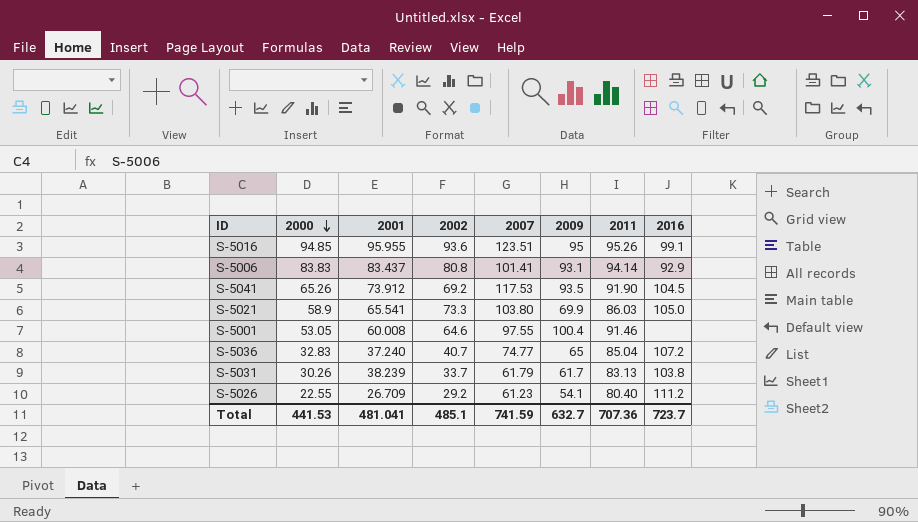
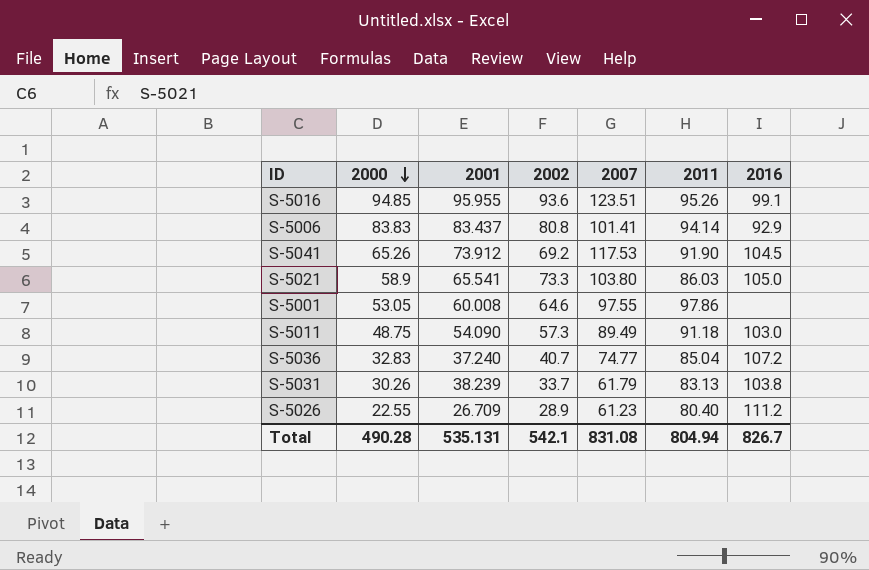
column 2009 | position: 6 -> none
S-5001 | 2011: 91.46 -> 97.86
row S-5011: none -> 48.75 | 54.090 | 57.3 | 89.49 | 91.18 | 103.0
S-5026 | 2002: 29.2 -> 28.9
Total | 2000: 441.53 -> 490.28
Total | 2001: 481.041 -> 535.131
Total | 2002: 485.1 -> 542.1
Total | 2007: 741.59 -> 831.08
Total | 2011: 707.36 -> 804.94
Total | 2016: 723.7 -> 826.7

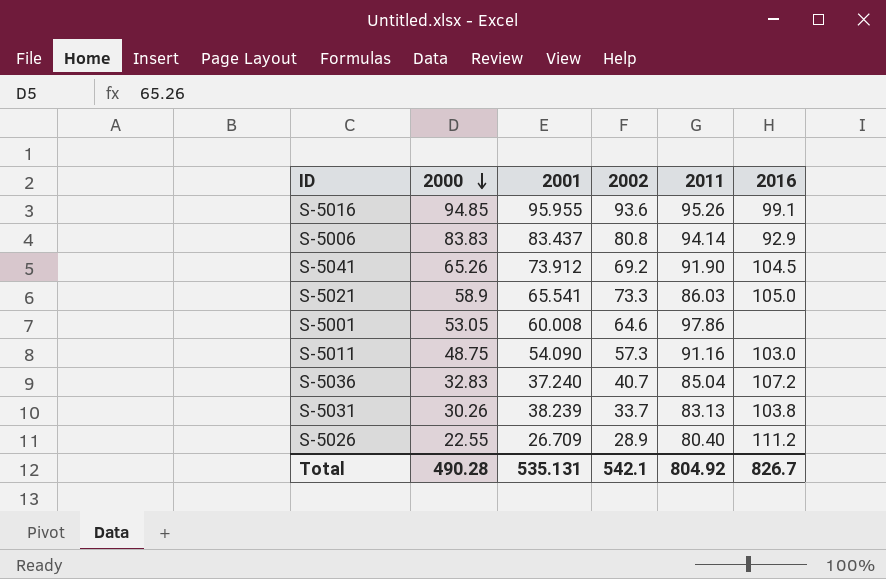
column 2007 | position: 5 -> none
S-5011 | 2011: 91.18 -> 91.16
Total | 2011: 804.94 -> 804.92

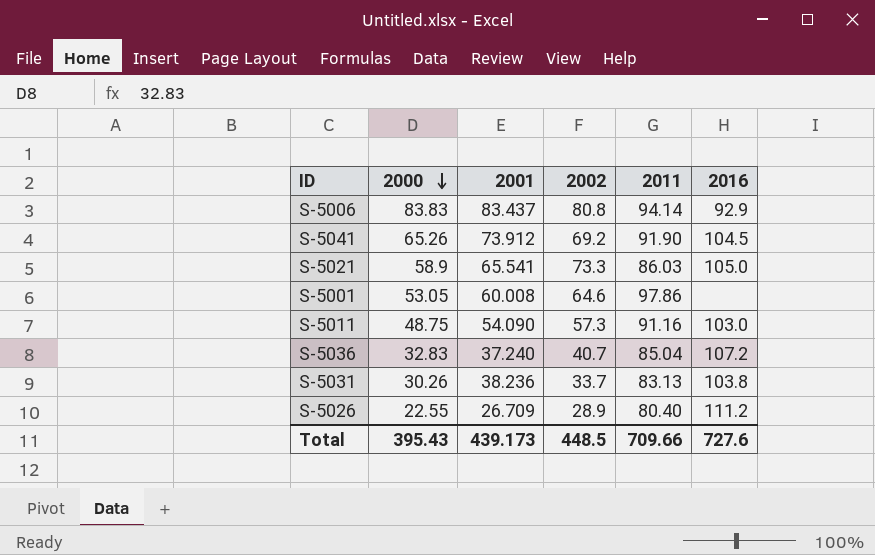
row S-5016: 94.85 | 95.955 | 93.6 | 95.26 | 99.1 -> none
S-5031 | 2001: 38.239 -> 38.236
Total | 2000: 490.28 -> 395.43
Total | 2001: 535.131 -> 439.173
Total | 2002: 542.1 -> 448.5
Total | 2011: 804.92 -> 709.66
Total | 2016: 826.7 -> 727.6

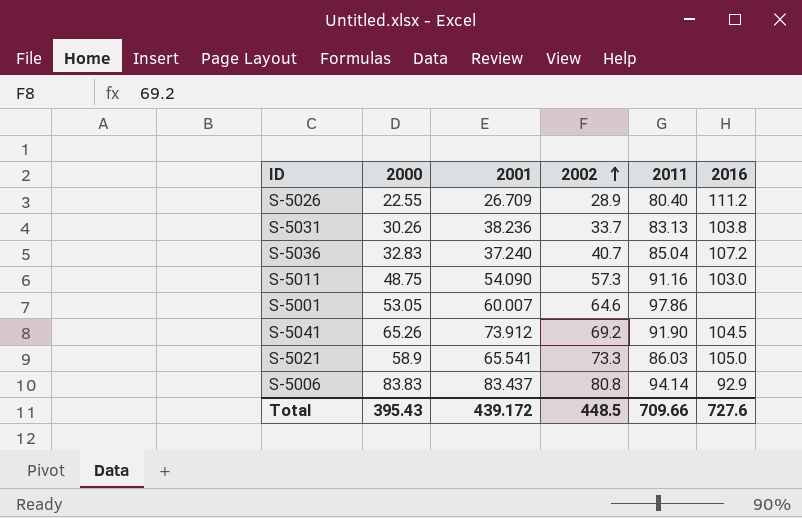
row order: 2000 descending -> 2002 ascending
S-5001 | 2001: 60.008 -> 60.007
Total | 2001: 439.173 -> 439.172

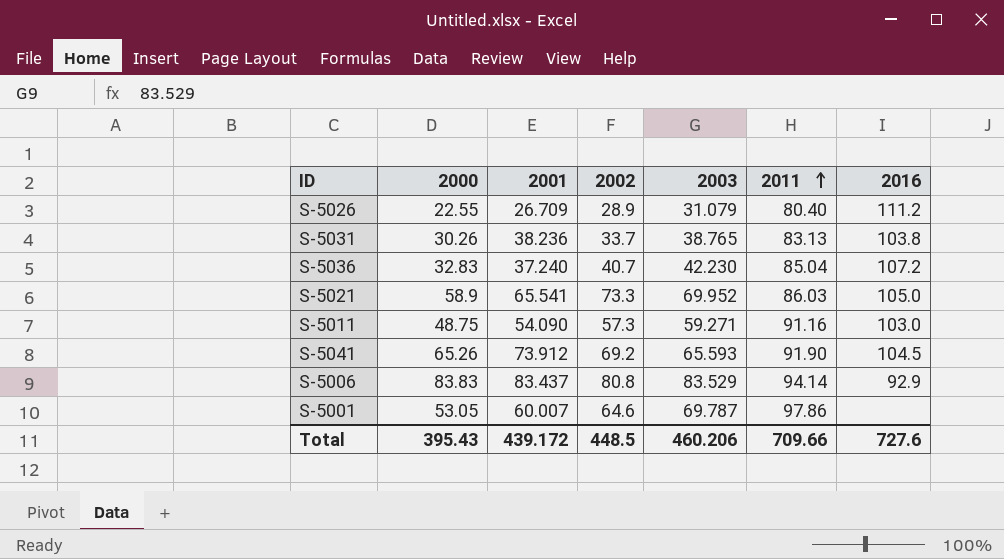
row order: 2002 ascending -> 2011 ascending
column 2003 | position: none -> 5

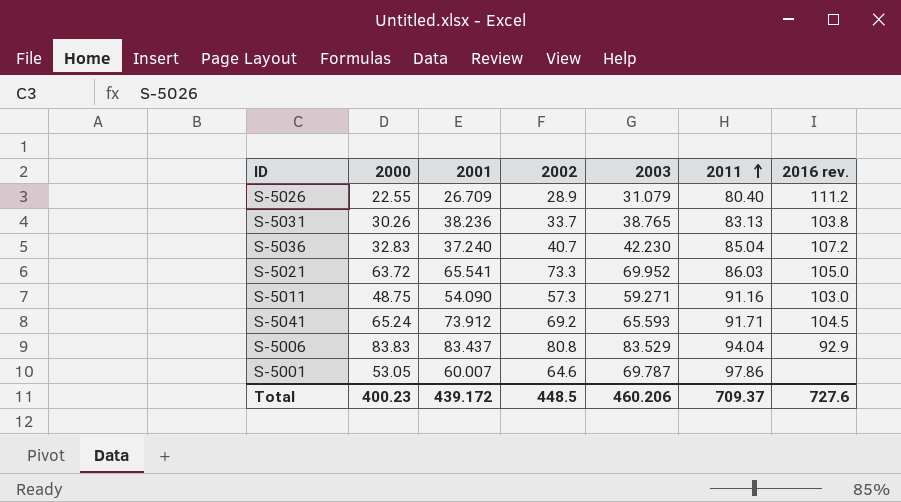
column name: 2016 -> 2016 rev.
S-5021 | 2000: 58.9 -> 63.72
S-5041 | 2000: 65.26 -> 65.24
S-5041 | 2011: 91.90 -> 91.71
S-5006 | 2011: 94.14 -> 94.04
Total | 2000: 395.43 -> 400.23
Total | 2011: 709.66 -> 709.37

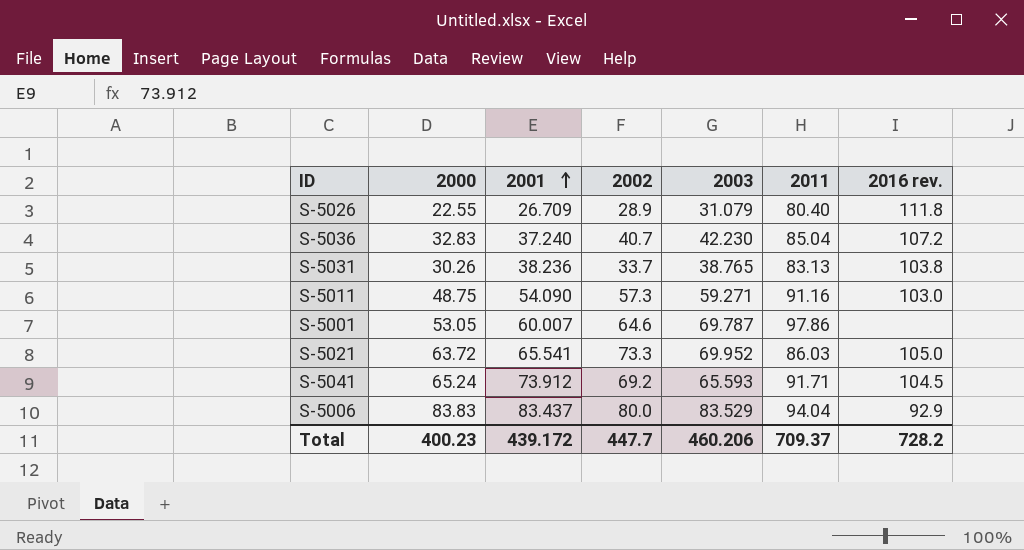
row order: 2011 ascending -> 2001 ascending
S-5026 | 2016 rev.: 111.2 -> 111.8
S-5006 | 2002: 80.8 -> 80.0
Total | 2002: 448.5 -> 447.7
Total | 2016 rev.: 727.6 -> 728.2

